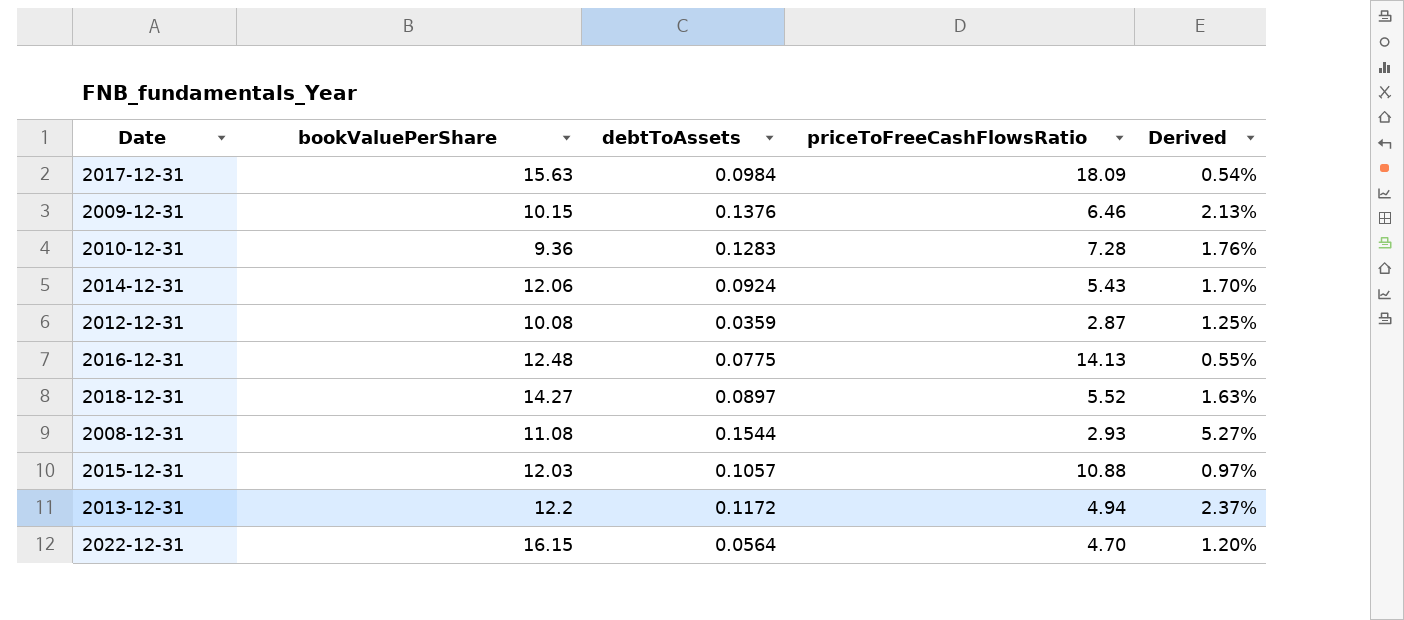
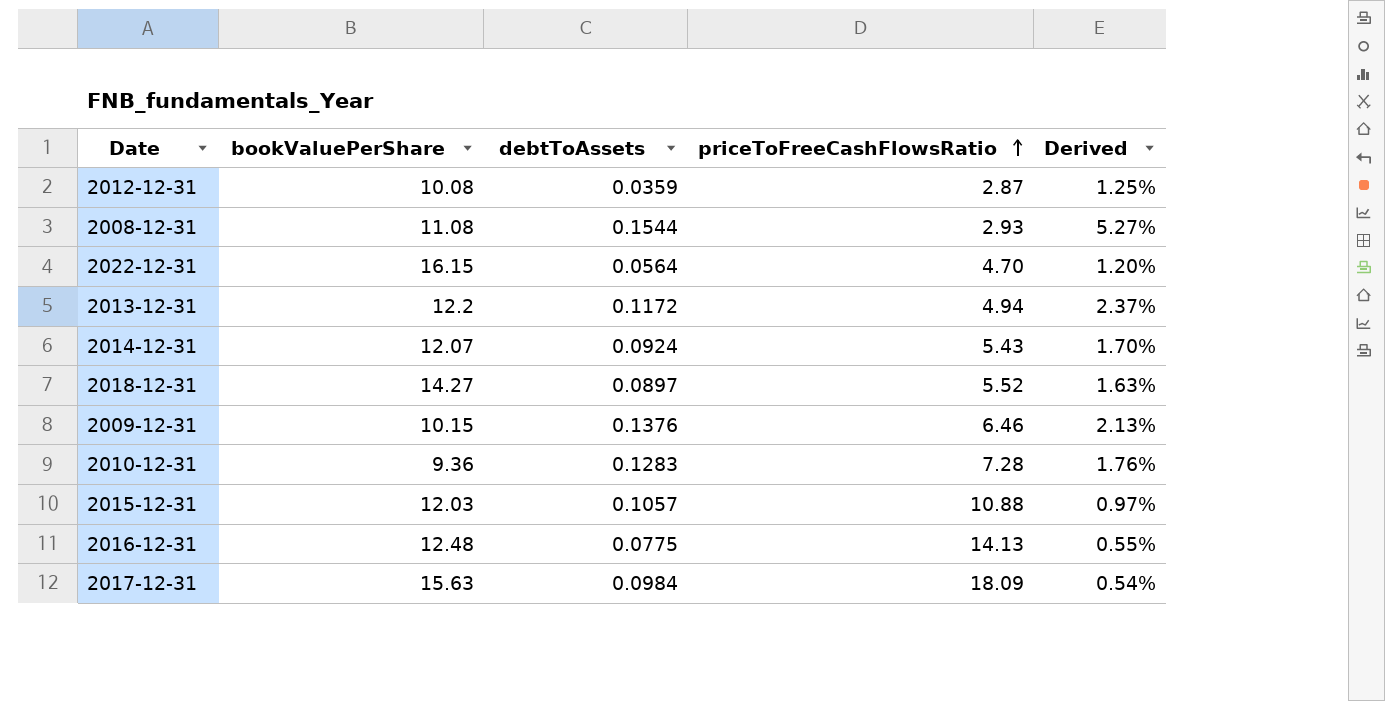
row order: none -> priceToFreeCashFlowsRatio ascending
2014-12-31 | bookValuePerShare: 12.06 -> 12.07

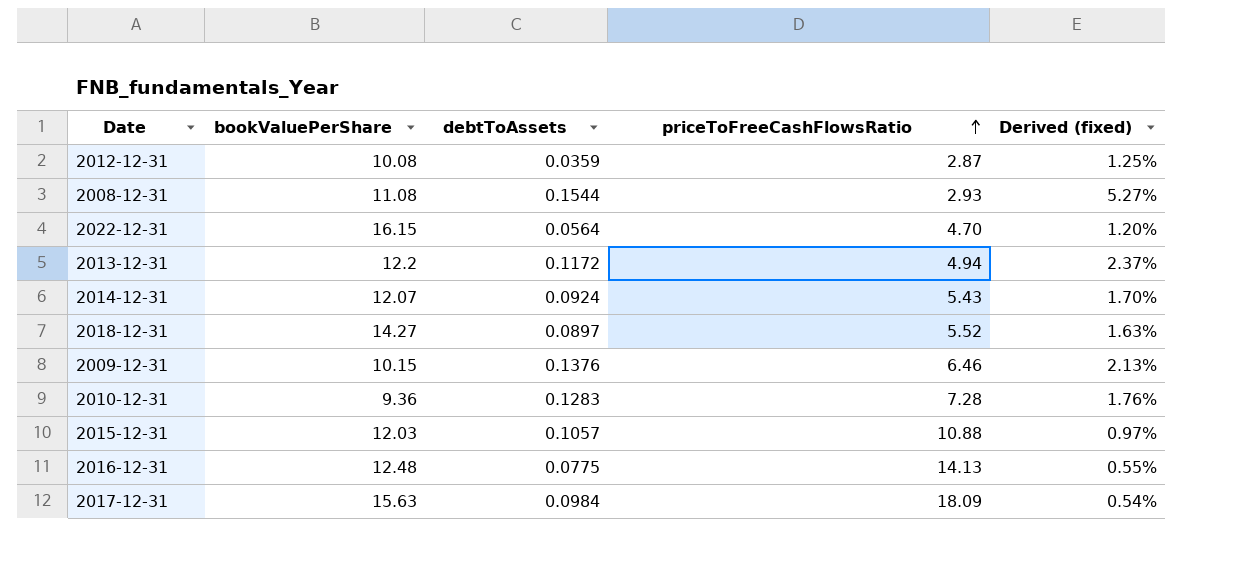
column name: Derived -> Derived (fixed)

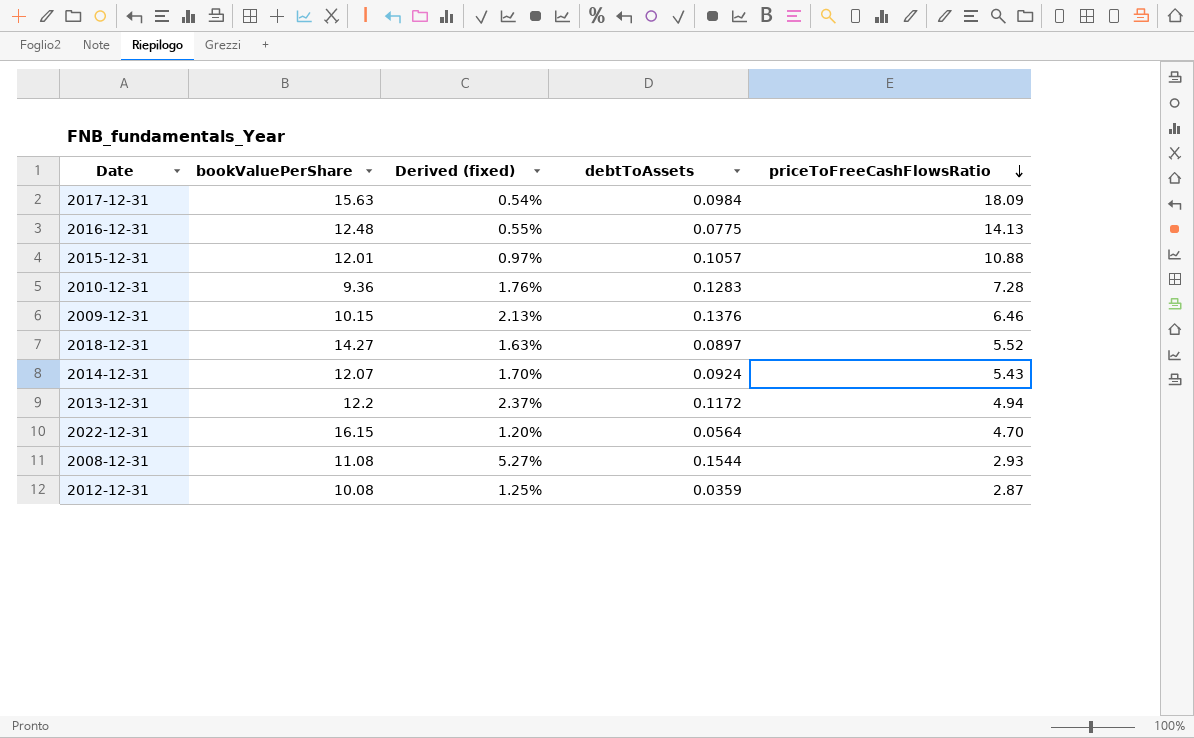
row order: priceToFreeCashFlowsRatio ascending -> priceToFreeCashFlowsRatio descending
column Derived (fixed) | position: 5 -> 3
2015-12-31 | bookValuePerShare: 12.03 -> 12.01

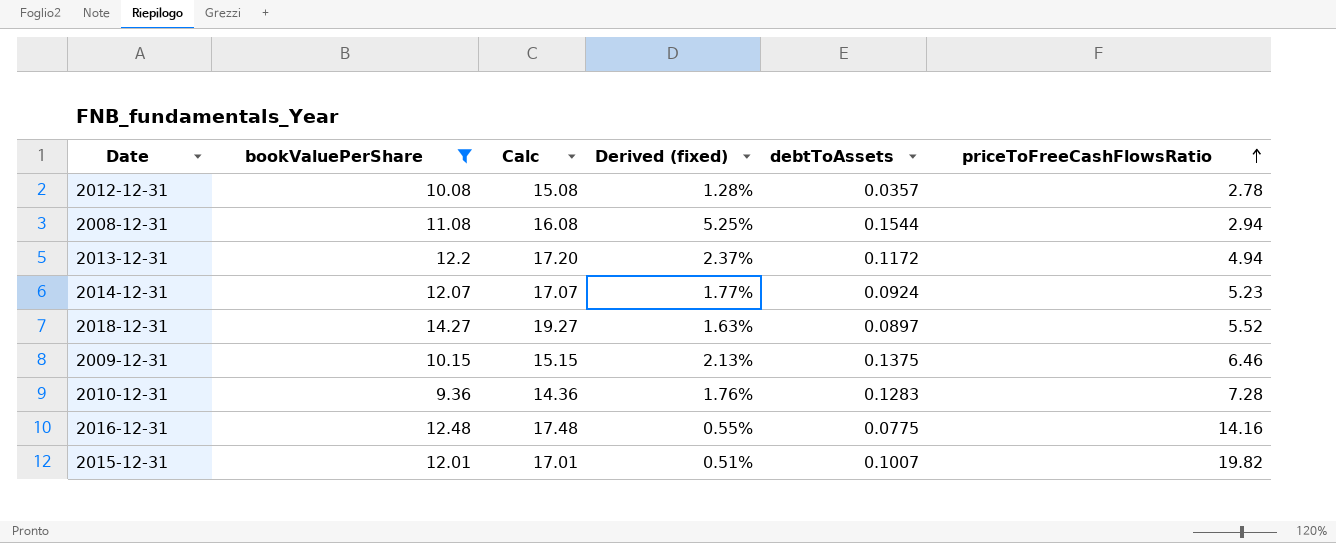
filter: none -> bookValuePerShare <= 14.27
row order: priceToFreeCashFlowsRatio descending -> priceToFreeCashFlowsRatio ascending
column Calc | formula: none -> [bookValuePerShare] + 5
2012-12-31 | Derived (fixed): 1.25% -> 1.28%
2012-12-31 | debtToAssets: 0.0359 -> 0.0357
2012-12-31 | priceToFreeCashFlowsRatio: 2.87 -> 2.78
2008-12-31 | Derived (fixed): 5.27% -> 5.25%
2008-12-31 | priceToFreeCashFlowsRatio: 2.93 -> 2.94
2014-12-31 | Derived (fixed): 1.70% -> 1.77%
2014-12-31 | priceToFreeCashFlowsRatio: 5.43 -> 5.23
2009-12-31 | debtToAssets: 0.1376 -> 0.1375
2016-12-31 | priceToFreeCashFlowsRatio: 14.13 -> 14.16
2015-12-31 | Derived (fixed): 0.97% -> 0.51%
2015-12-31 | debtToAssets: 0.1057 -> 0.1007
2015-12-31 | priceToFreeCashFlowsRatio: 10.88 -> 19.82

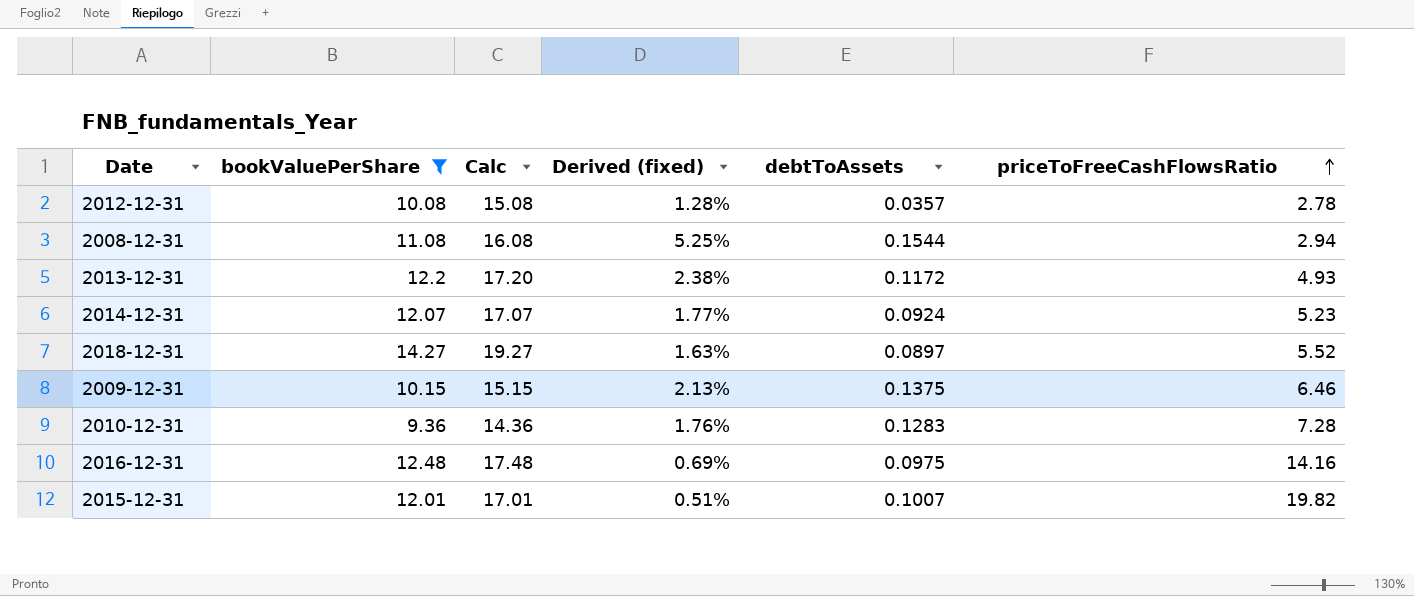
2013-12-31 | Derived (fixed): 2.37% -> 2.38%
2013-12-31 | priceToFreeCashFlowsRatio: 4.94 -> 4.93
2016-12-31 | Derived (fixed): 0.55% -> 0.69%
2016-12-31 | debtToAssets: 0.0775 -> 0.0975

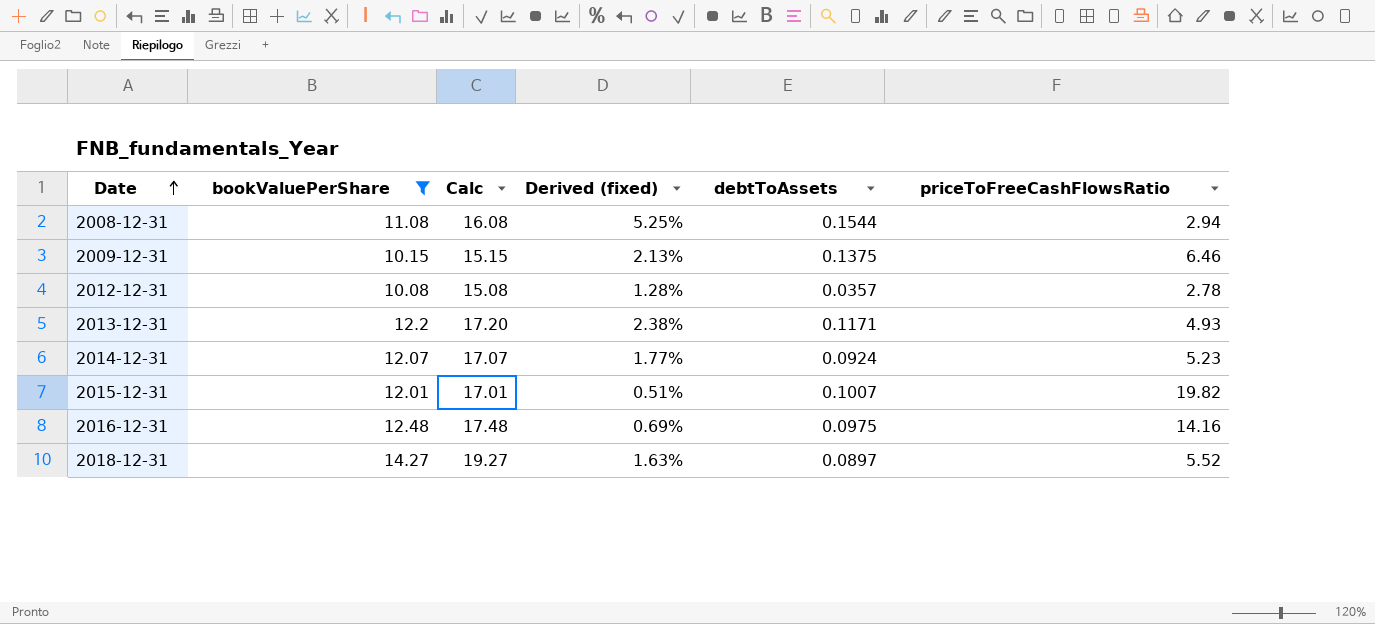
row order: priceToFreeCashFlowsRatio ascending -> Date ascending
row 2010-12-31: 9.36 | 14.36 | 1.76% | 0.1283 | 7.28 -> none
2013-12-31 | debtToAssets: 0.1172 -> 0.1171

